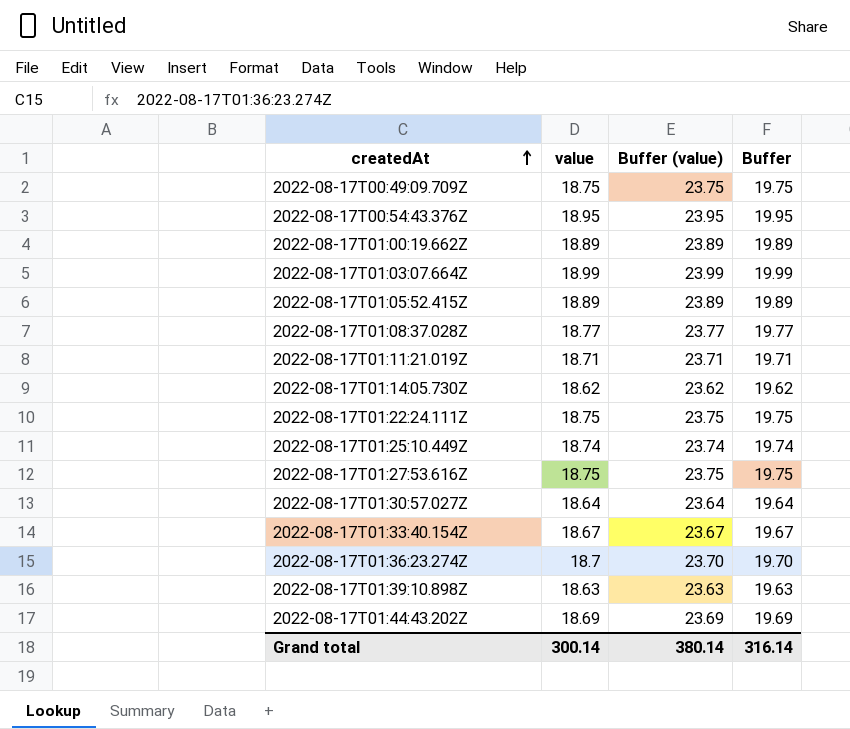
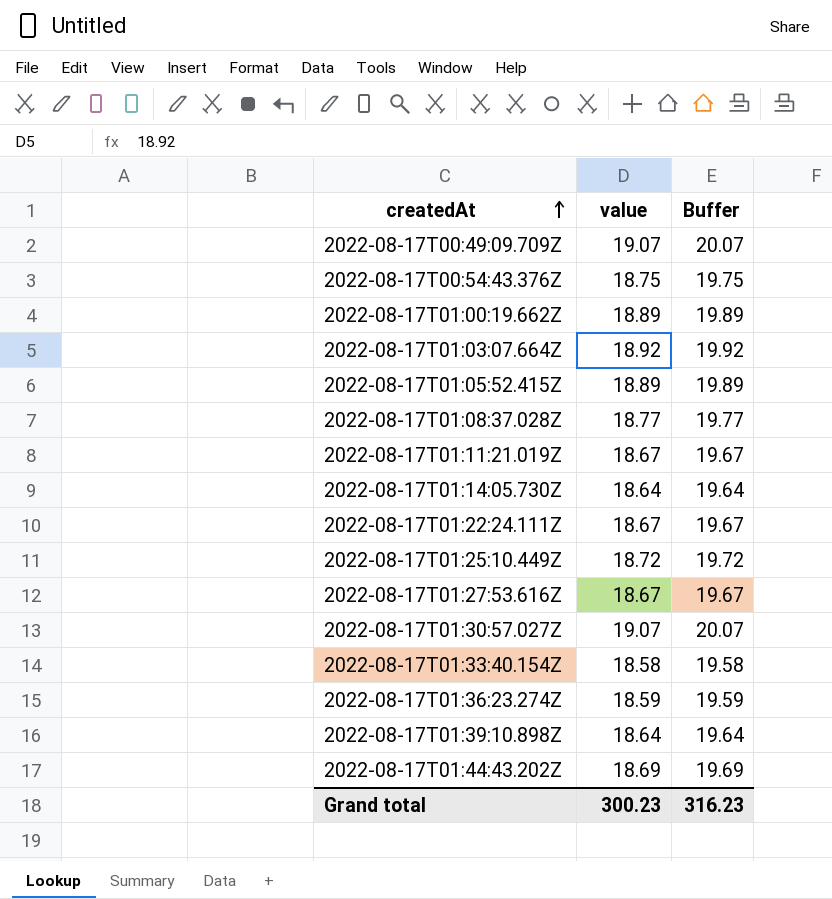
column Buffer (value) | formula: [value] + 5 -> none
2022-08-17T00:49:09.709Z | value: 18.75 -> 19.07
2022-08-17T00:49:09.709Z | Buffer: 19.75 -> 20.07
2022-08-17T00:54:43.376Z | value: 18.95 -> 18.75
2022-08-17T00:54:43.376Z | Buffer: 19.95 -> 19.75
2022-08-17T01:03:07.664Z | value: 18.99 -> 18.92
2022-08-17T01:03:07.664Z | Buffer: 19.99 -> 19.92
2022-08-17T01:11:21.019Z | value: 18.71 -> 18.67
2022-08-17T01:11:21.019Z | Buffer: 19.71 -> 19.67
2022-08-17T01:14:05.730Z | value: 18.62 -> 18.64
2022-08-17T01:14:05.730Z | Buffer: 19.62 -> 19.64
2022-08-17T01:22:24.111Z | value: 18.75 -> 18.67
2022-08-17T01:22:24.111Z | Buffer: 19.75 -> 19.67
2022-08-17T01:25:10.449Z | value: 18.74 -> 18.72
2022-08-17T01:25:10.449Z | Buffer: 19.74 -> 19.72
2022-08-17T01:27:53.616Z | value: 18.75 -> 18.67
2022-08-17T01:27:53.616Z | Buffer: 19.75 -> 19.67
2022-08-17T01:30:57.027Z | value: 18.64 -> 19.07
2022-08-17T01:30:57.027Z | Buffer: 19.64 -> 20.07
2022-08-17T01:33:40.154Z | value: 18.67 -> 18.58
2022-08-17T01:33:40.154Z | Buffer: 19.67 -> 19.58
2022-08-17T01:36:23.274Z | value: 18.7 -> 18.59
2022-08-17T01:36:23.274Z | Buffer: 19.70 -> 19.59
2022-08-17T01:39:10.898Z | value: 18.63 -> 18.64
2022-08-17T01:39:10.898Z | Buffer: 19.63 -> 19.64
Grand total | value: 300.14 -> 300.23
Grand total | Buffer: 316.14 -> 316.23

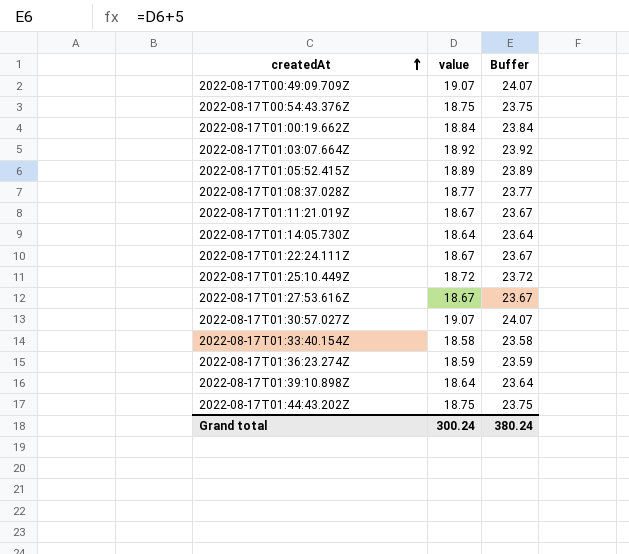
column Buffer | formula: [value] + 1 -> [value] + 5
2022-08-17T01:00:19.662Z | value: 18.89 -> 18.84
2022-08-17T01:44:43.202Z | value: 18.69 -> 18.75
Grand total | value: 300.23 -> 300.24
Grand total | Buffer: 316.23 -> 380.24

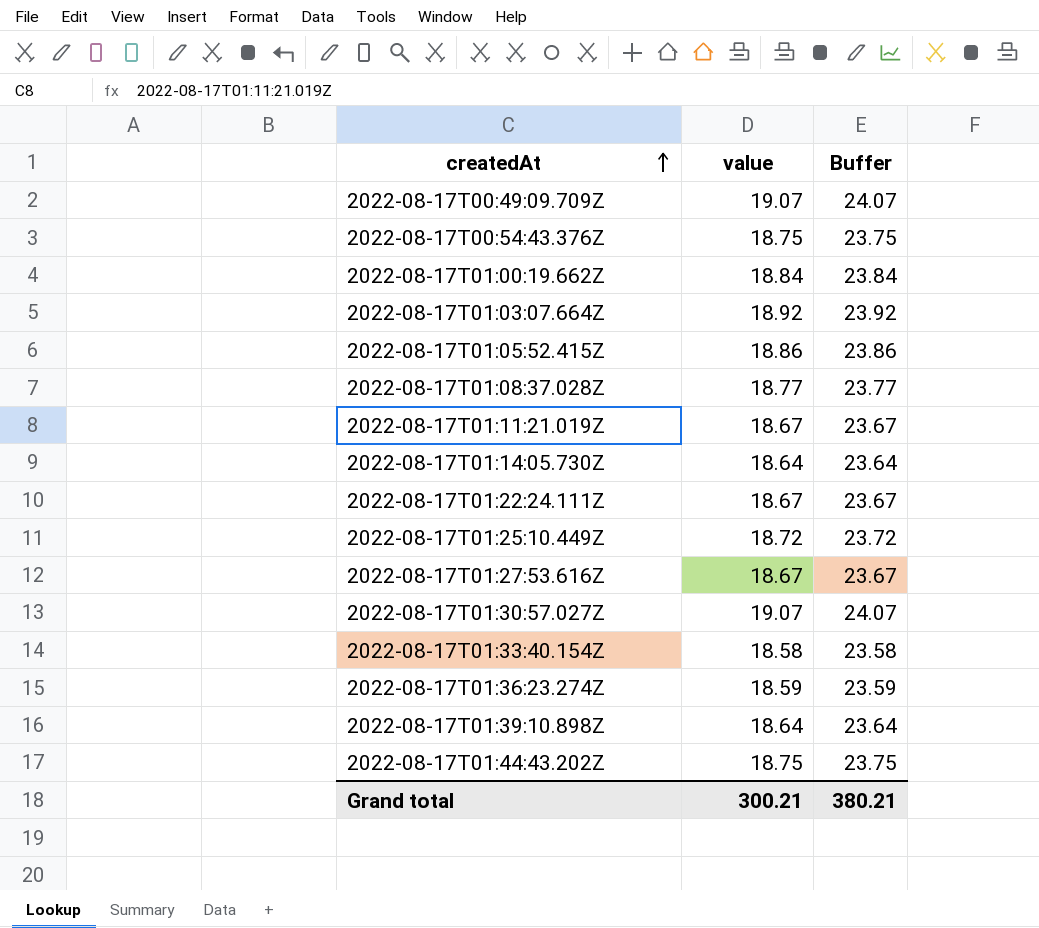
2022-08-17T01:05:52.415Z | value: 18.89 -> 18.86
2022-08-17T01:05:52.415Z | Buffer: 23.89 -> 23.86
Grand total | value: 300.24 -> 300.21
Grand total | Buffer: 380.24 -> 380.21

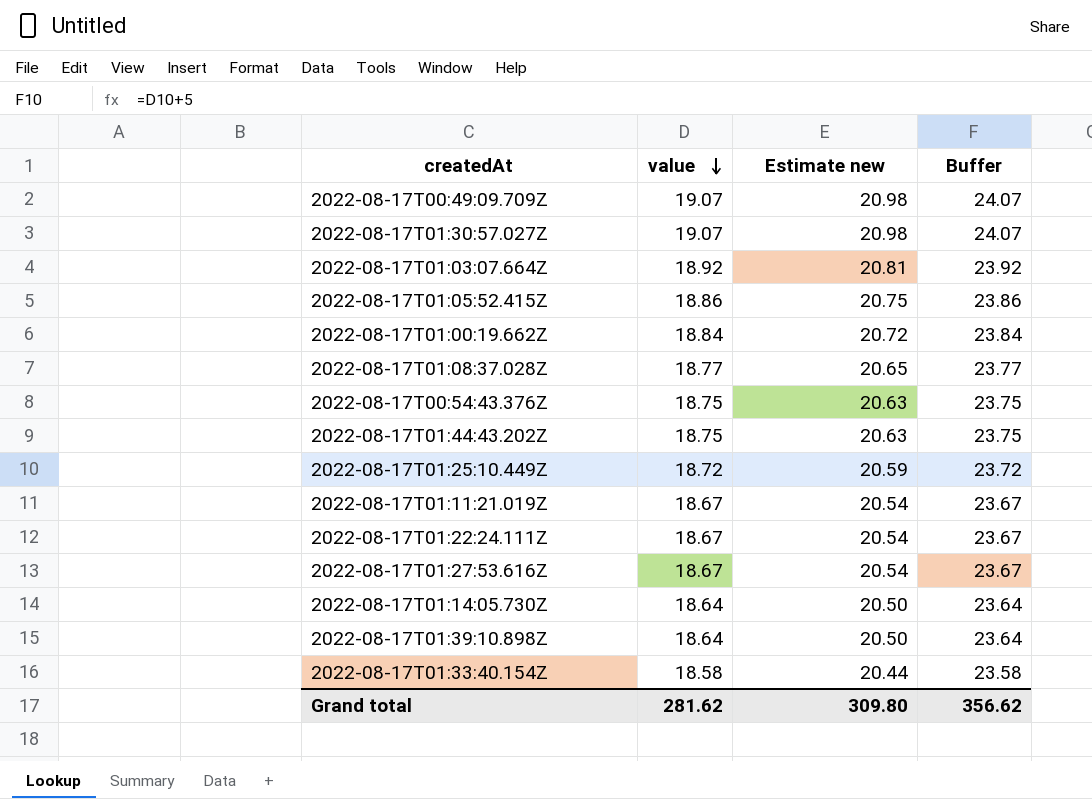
row order: createdAt ascending -> value descending
column Estimate new | formula: none -> [value] * 1.1
row 2022-08-17T01:36:23.274Z: 18.59 | 23.59 -> none
Grand total | value: 300.21 -> 281.62
Grand total | Buffer: 380.21 -> 356.62

